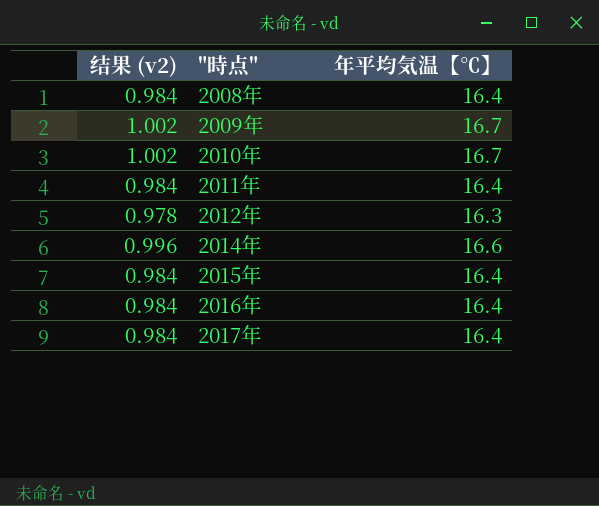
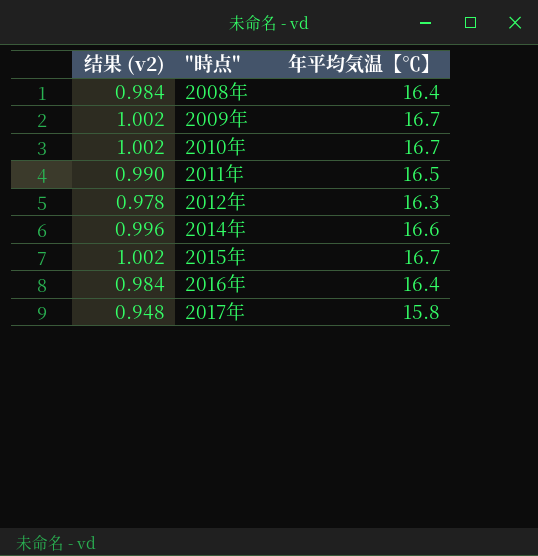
2011年 | 结果 (v2): 0.984 -> 0.990
2011年 | 年平均気温【℃】: 16.4 -> 16.5
2015年 | 结果 (v2): 0.984 -> 1.002
2015年 | 年平均気温【℃】: 16.4 -> 16.7
2017年 | 结果 (v2): 0.984 -> 0.948
2017年 | 年平均気温【℃】: 16.4 -> 15.8

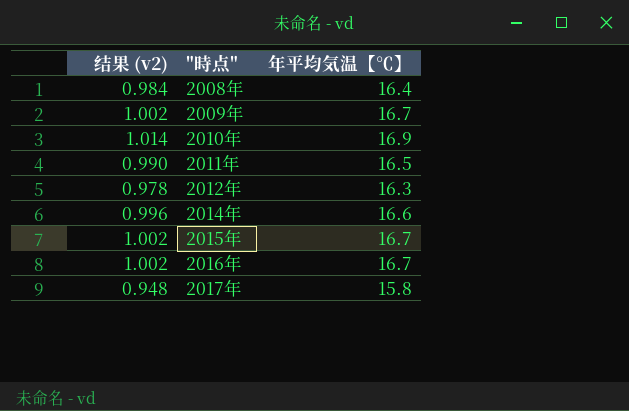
2010年 | 结果 (v2): 1.002 -> 1.014
2010年 | 年平均気温【℃】: 16.7 -> 16.9
2016年 | 结果 (v2): 0.984 -> 1.002
2016年 | 年平均気温【℃】: 16.4 -> 16.7

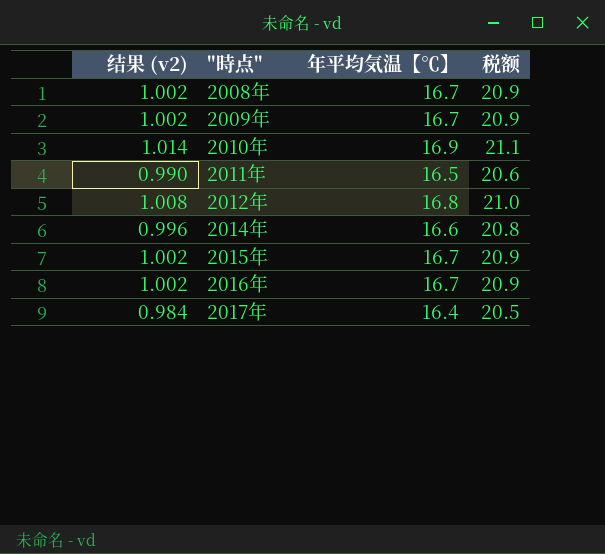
column 税额 | formula: none -> [年平均気温【℃】] * 1.25
2008年 | 结果 (v2): 0.984 -> 1.002
2008年 | 年平均気温【℃】: 16.4 -> 16.7
2012年 | 结果 (v2): 0.978 -> 1.008
2012年 | 年平均気温【℃】: 16.3 -> 16.8
2017年 | 结果 (v2): 0.948 -> 0.984
2017年 | 年平均気温【℃】: 15.8 -> 16.4

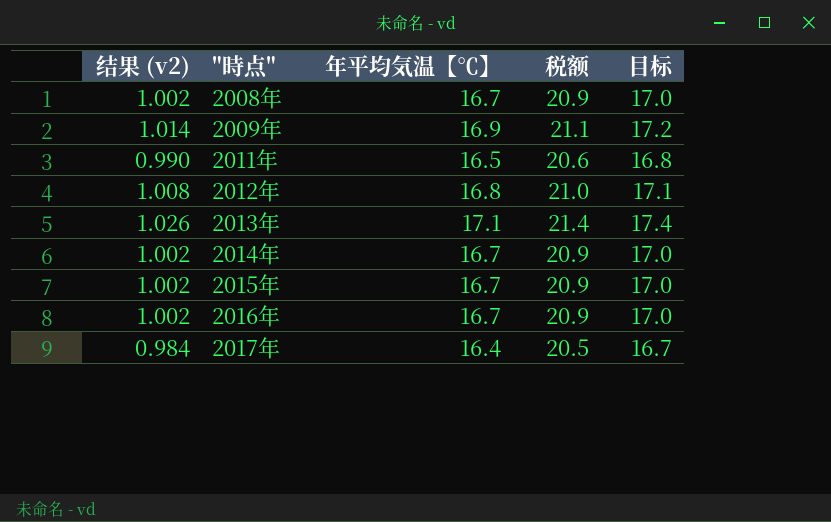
column 目标 | formula: none -> [年平均気温【℃】] * 1.02
row 2010年: 1.014 | 16.9 | 21.1 -> none
2009年 | 结果 (v2): 1.002 -> 1.014
2009年 | 年平均気温【℃】: 16.7 -> 16.9
2009年 | 税额: 20.9 -> 21.1
row 2013年: none -> 1.026 | 17.1 | 21.4 | 17.4
2014年 | 结果 (v2): 0.996 -> 1.002
2014年 | 年平均気温【℃】: 16.6 -> 16.7
2014年 | 税额: 20.8 -> 20.9

